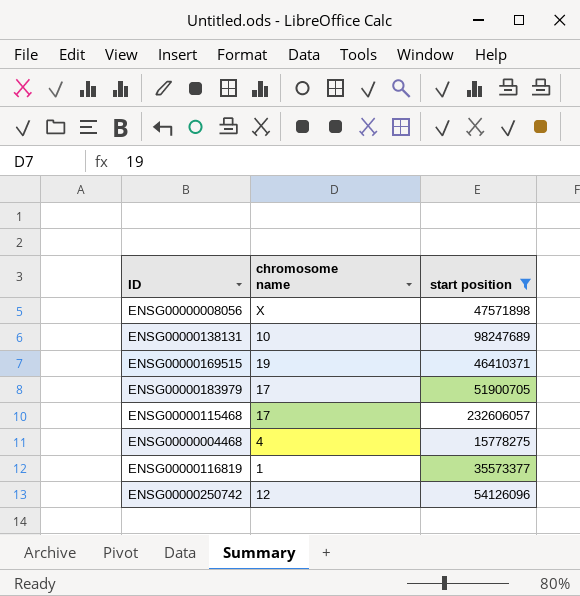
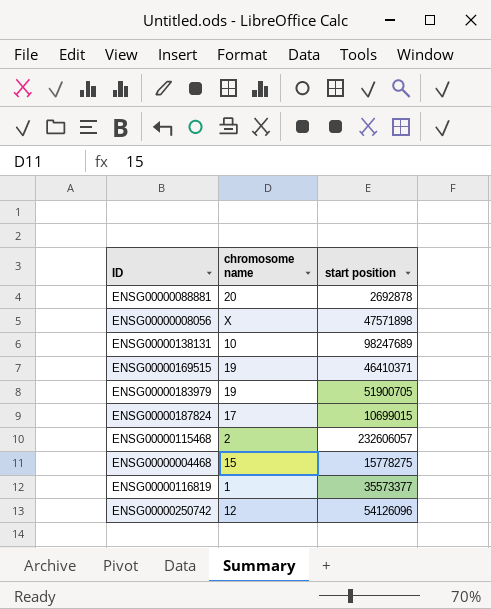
filter: start position >= 15778275 -> none
ENSG00000183979 | chromosome name: 17 -> 19
ENSG00000115468 | chromosome name: 17 -> 2
ENSG00000004468 | chromosome name: 4 -> 15

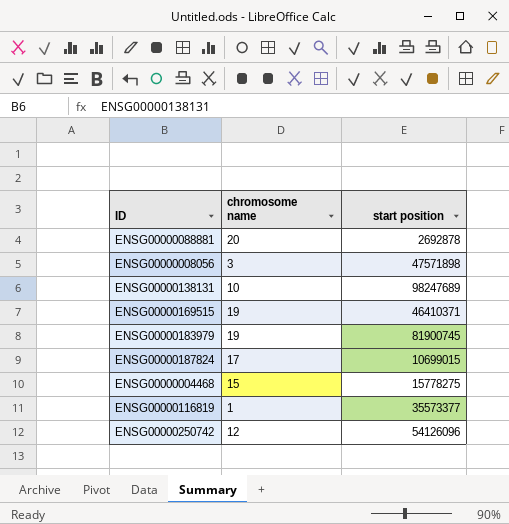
row ENSG00000115468: 2 | 232606057 -> none
ENSG00000008056 | chromosome name: X -> 3
ENSG00000183979 | start position: 51900705 -> 81900745

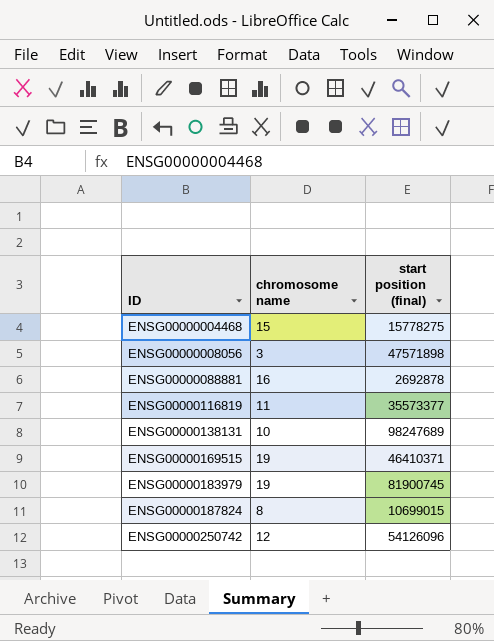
row order: none -> ID ascending
column name: start position -> start position (final)
ENSG00000088881 | chromosome name: 20 -> 16
ENSG00000116819 | chromosome name: 1 -> 11
ENSG00000187824 | chromosome name: 17 -> 8

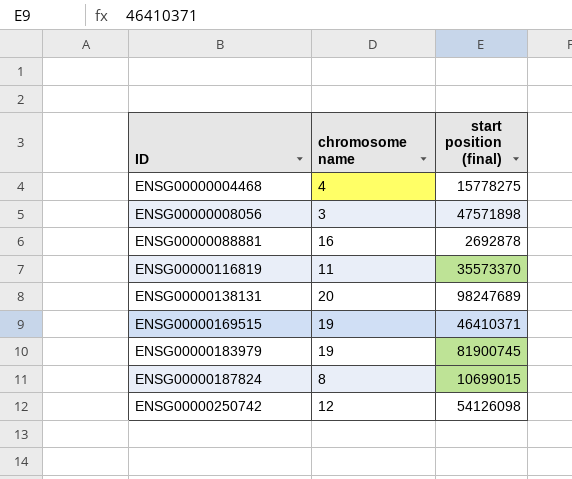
ENSG00000004468 | chromosome name: 15 -> 4
ENSG00000116819 | start position (final): 35573377 -> 35573370
ENSG00000138131 | chromosome name: 10 -> 20
ENSG00000250742 | start position (final): 54126096 -> 54126098

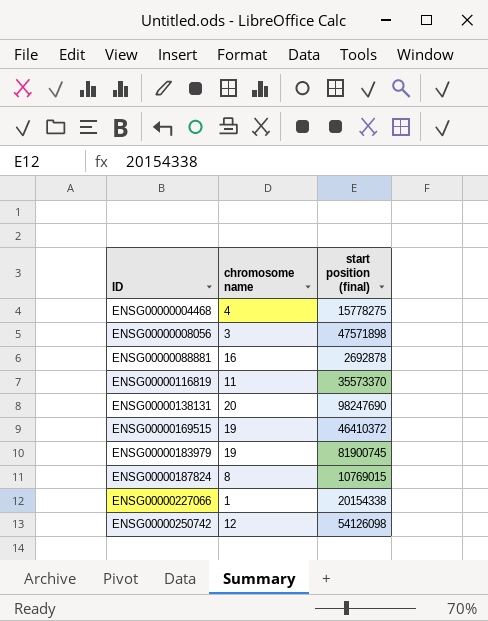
ENSG00000138131 | start position (final): 98247689 -> 98247690
ENSG00000169515 | start position (final): 46410371 -> 46410372
ENSG00000187824 | start position (final): 10699015 -> 10769015
row ENSG00000227066: none -> 1 | 20154338

